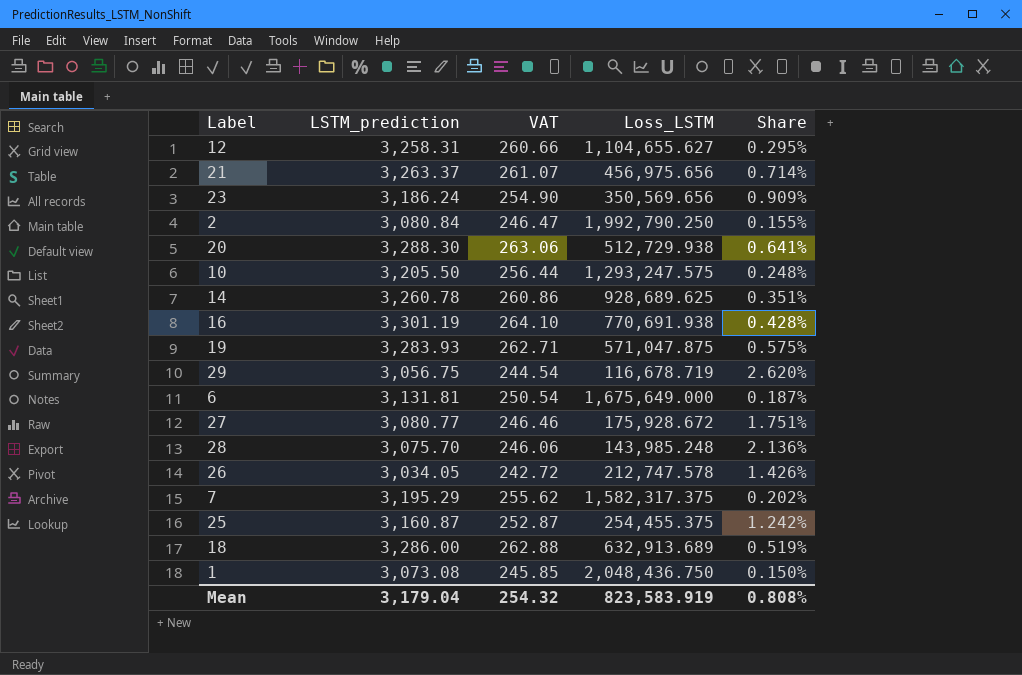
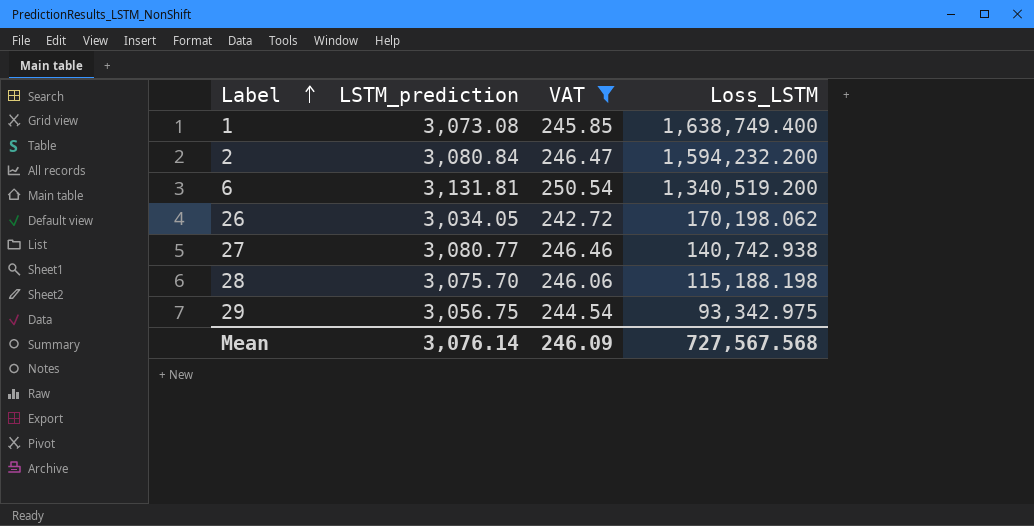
filter: none -> VAT <= 250.54
row order: none -> Label ascending
column Share | formula: [LSTM_prediction] / [Loss_LSTM] -> none
1 | Loss_LSTM: 2,048,436.750 -> 1,638,749.400
2 | Loss_LSTM: 1,992,790.250 -> 1,594,232.200
6 | Loss_LSTM: 1,675,649.000 -> 1,340,519.200
26 | Loss_LSTM: 212,747.578 -> 170,198.062
27 | Loss_LSTM: 175,928.672 -> 140,742.938
28 | Loss_LSTM: 143,985.248 -> 115,188.198
29 | Loss_LSTM: 116,678.719 -> 93,342.975
Mean | LSTM_prediction: 3,179.04 -> 3,076.14
Mean | VAT: 254.32 -> 246.09
Mean | Loss_LSTM: 823,583.919 -> 727,567.568

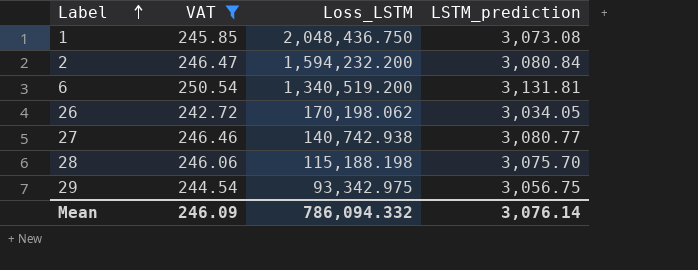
column LSTM_prediction | position: 2 -> 4
1 | Loss_LSTM: 1,638,749.400 -> 2,048,436.750
Mean | Loss_LSTM: 727,567.568 -> 786,094.332

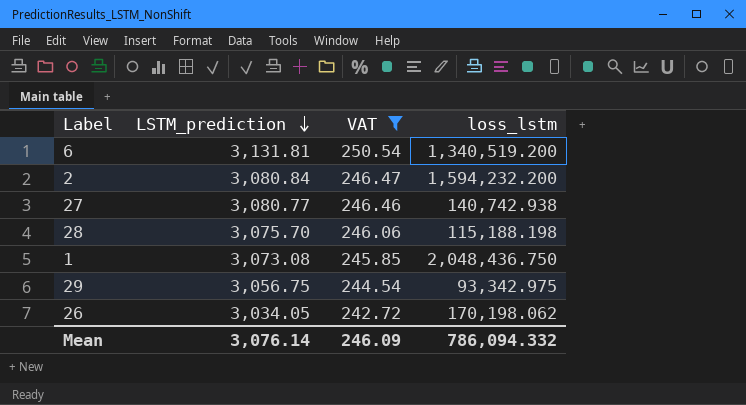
row order: Label ascending -> LSTM_prediction descending
column LSTM_prediction | position: 4 -> 2
column name: Loss_LSTM -> loss_lstm

